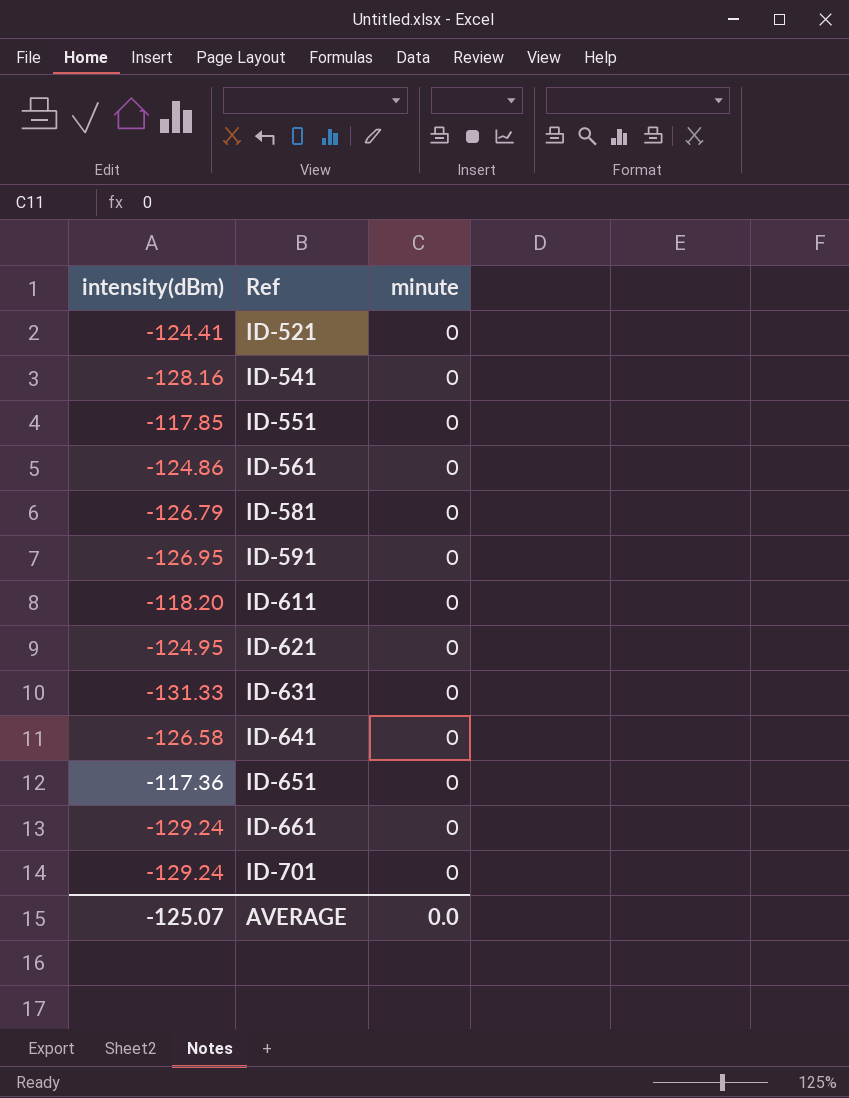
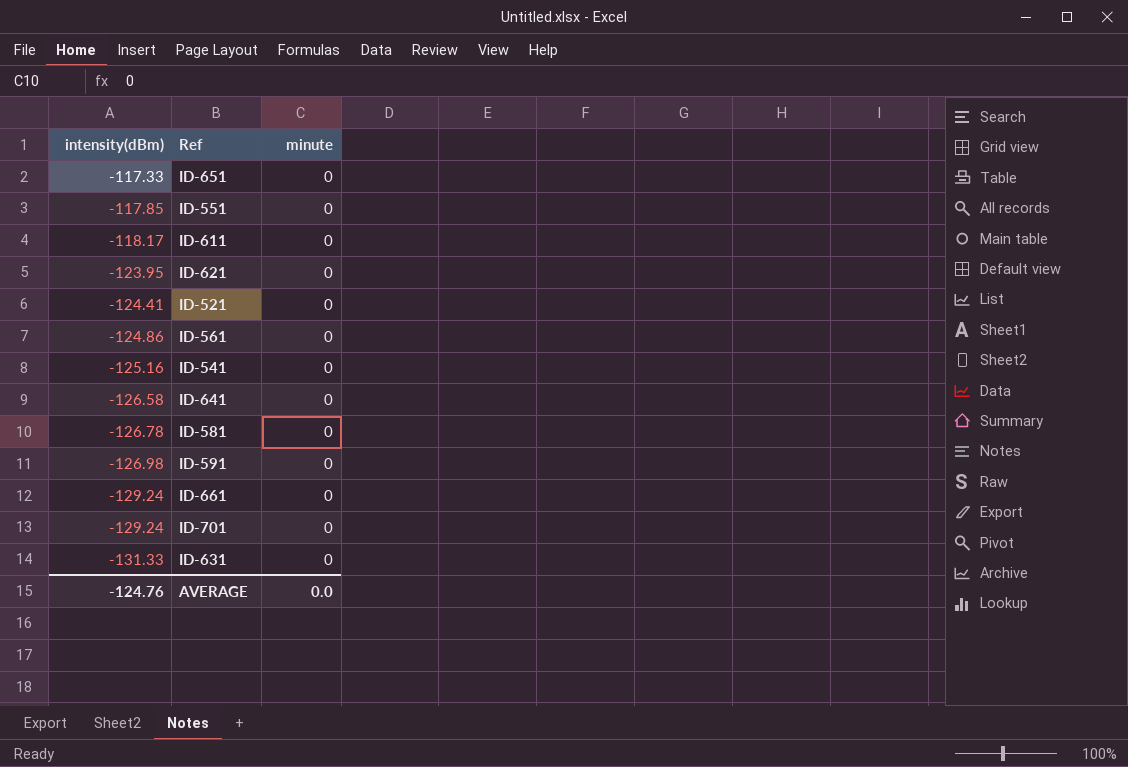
row order: Ref ascending -> intensity(dBm) descending
ID-651 | intensity(dBm): -117.36 -> -117.33
ID-611 | intensity(dBm): -118.20 -> -118.17
ID-621 | intensity(dBm): -124.95 -> -123.95
ID-541 | intensity(dBm): -128.16 -> -125.16
ID-581 | intensity(dBm): -126.79 -> -126.78
ID-591 | intensity(dBm): -126.95 -> -126.98
AVERAGE | intensity(dBm): -125.07 -> -124.76

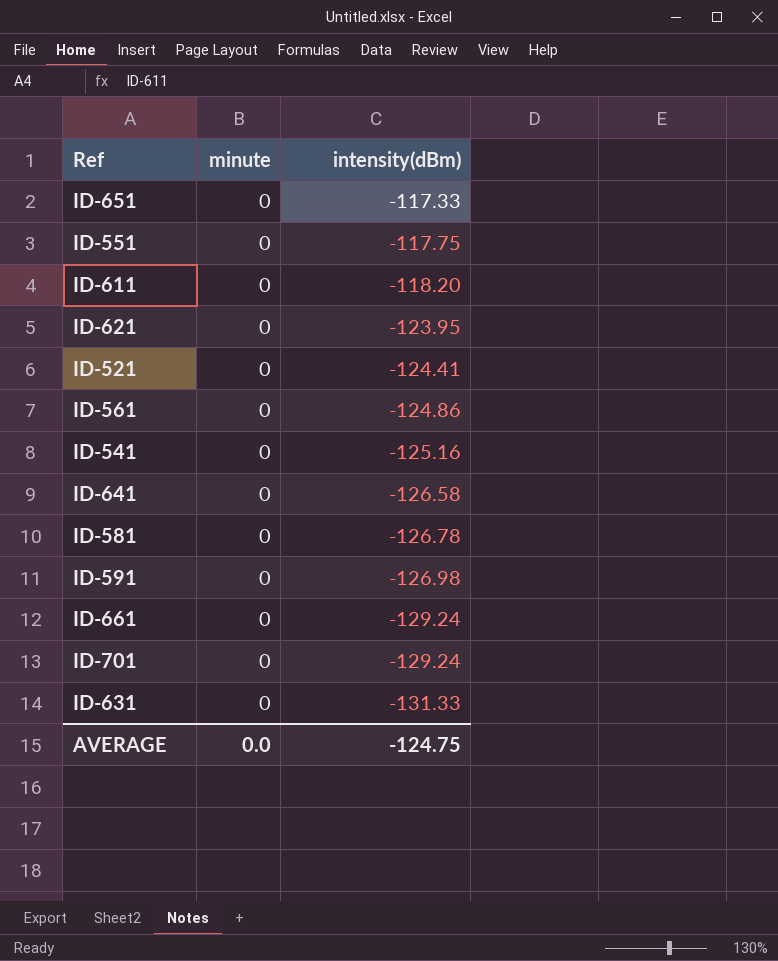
column intensity(dBm) | position: 1 -> 3
ID-551 | intensity(dBm): -117.85 -> -117.75
ID-611 | intensity(dBm): -118.17 -> -118.20
AVERAGE | intensity(dBm): -124.76 -> -124.75

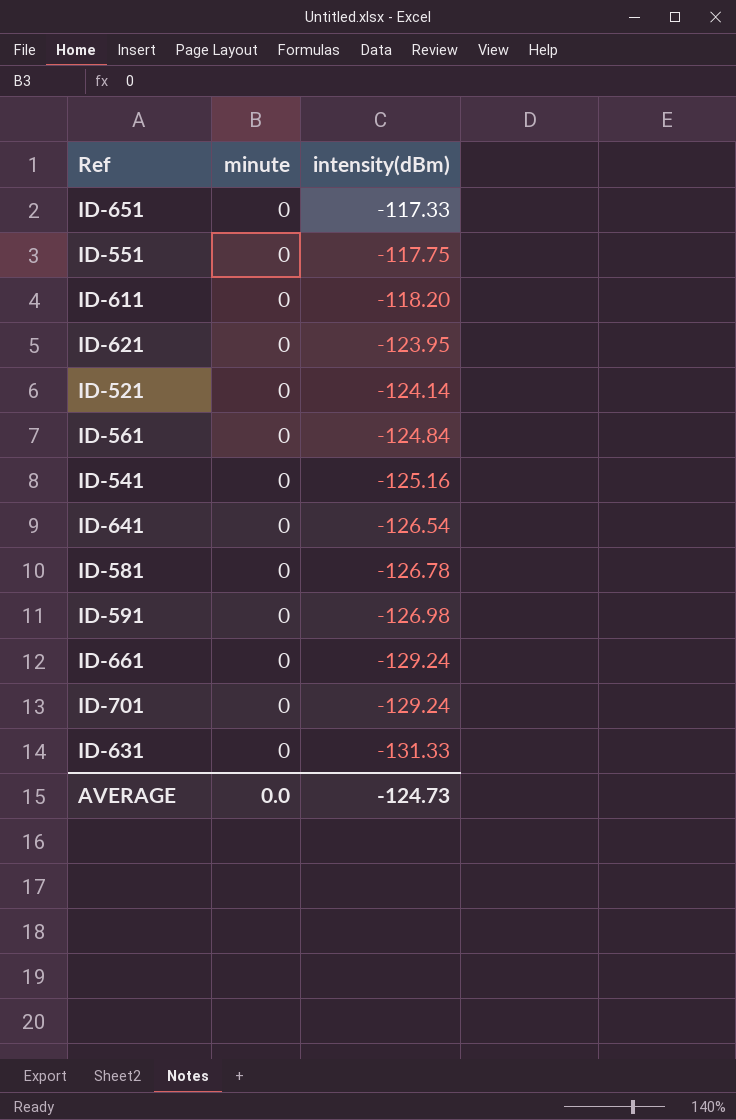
ID-521 | intensity(dBm): -124.41 -> -124.14
ID-561 | intensity(dBm): -124.86 -> -124.84
ID-641 | intensity(dBm): -126.58 -> -126.54
AVERAGE | intensity(dBm): -124.75 -> -124.73

